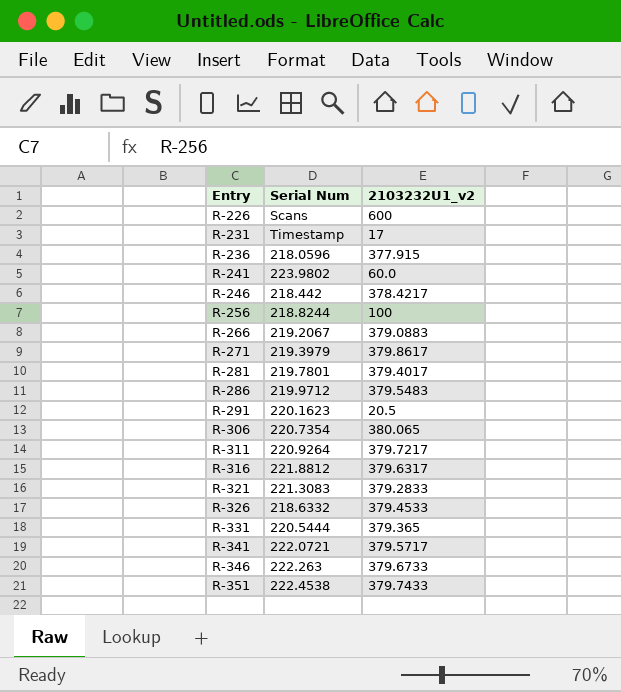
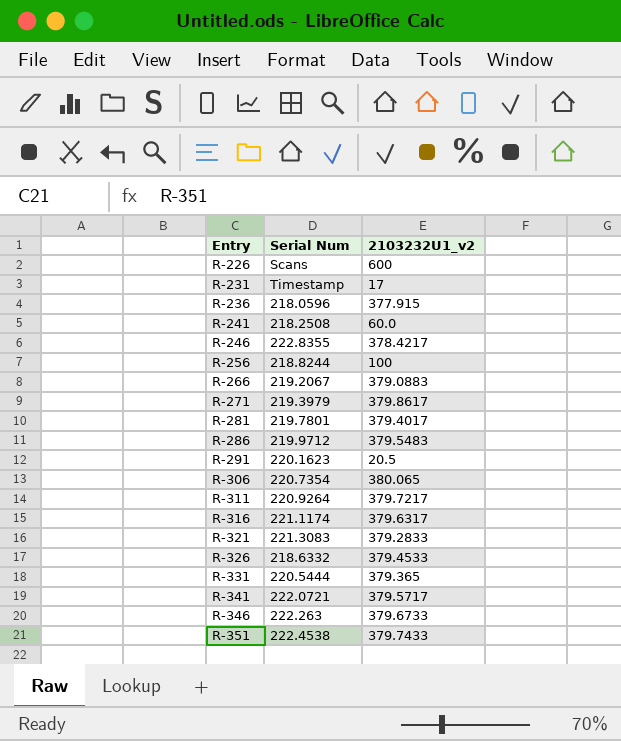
R-241 | Serial Num: 223.9802 -> 218.2508
R-246 | Serial Num: 218.442 -> 222.8355
R-316 | Serial Num: 221.8812 -> 221.1174

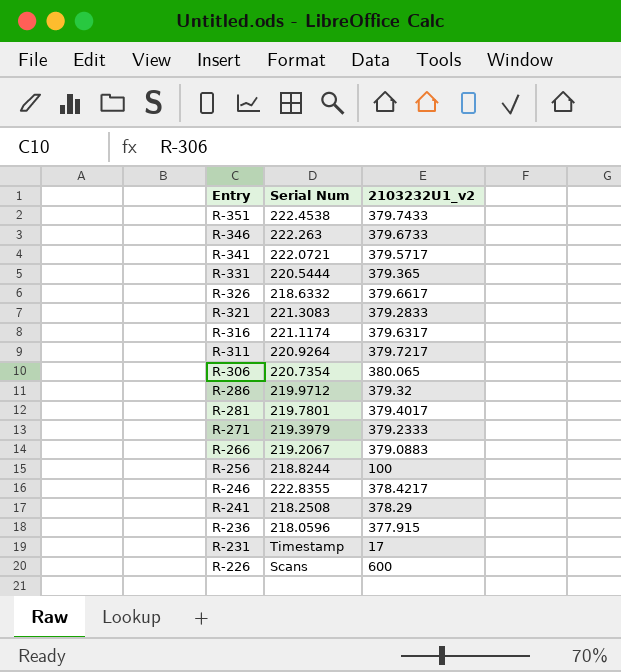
row order: Entry ascending -> Entry descending
row R-291: 220.1623 | 20.5 -> none
R-326 | 2103232U1_v2: 379.4533 -> 379.6617
R-286 | 2103232U1_v2: 379.5483 -> 379.32
R-271 | 2103232U1_v2: 379.8617 -> 379.2333
R-241 | 2103232U1_v2: 60.0 -> 378.29

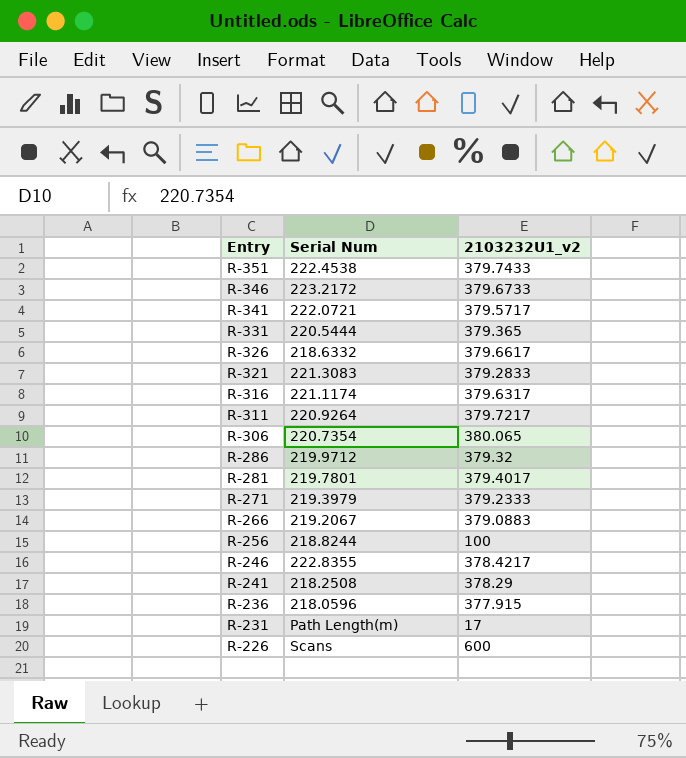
R-346 | Serial Num: 222.263 -> 223.2172
R-231 | Serial Num: Timestamp -> Path Length(m)

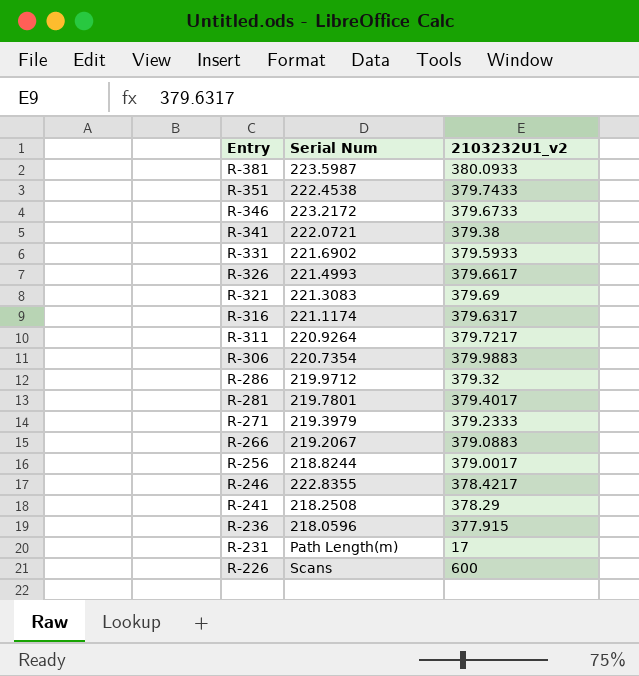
row R-381: none -> 223.5987 | 380.0933
R-341 | 2103232U1_v2: 379.5717 -> 379.38
R-331 | Serial Num: 220.5444 -> 221.6902
R-331 | 2103232U1_v2: 379.365 -> 379.5933
R-326 | Serial Num: 218.6332 -> 221.4993
R-321 | 2103232U1_v2: 379.2833 -> 379.69
R-306 | 2103232U1_v2: 380.065 -> 379.9883
R-256 | 2103232U1_v2: 100 -> 379.0017

